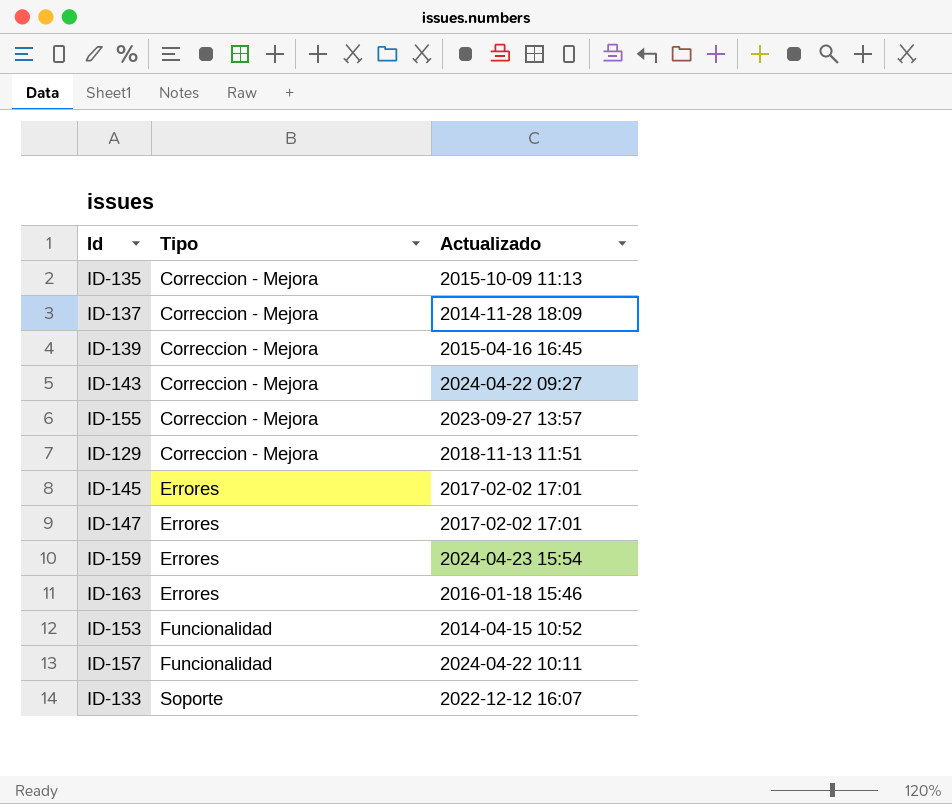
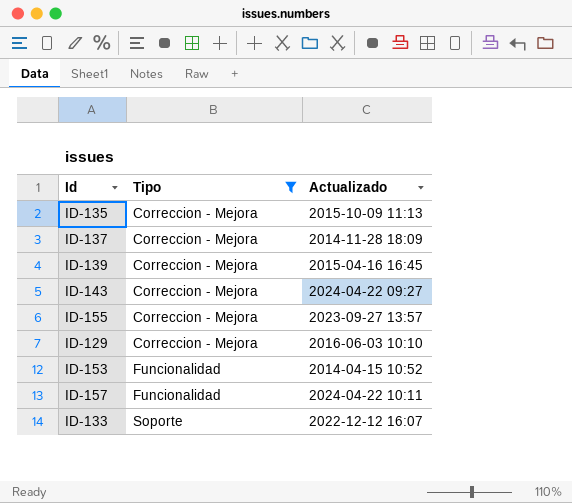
filter: none -> Tipo != Errores
ID-129 | Actualizado: 2018-11-13 11:51 -> 2016-06-03 10:10

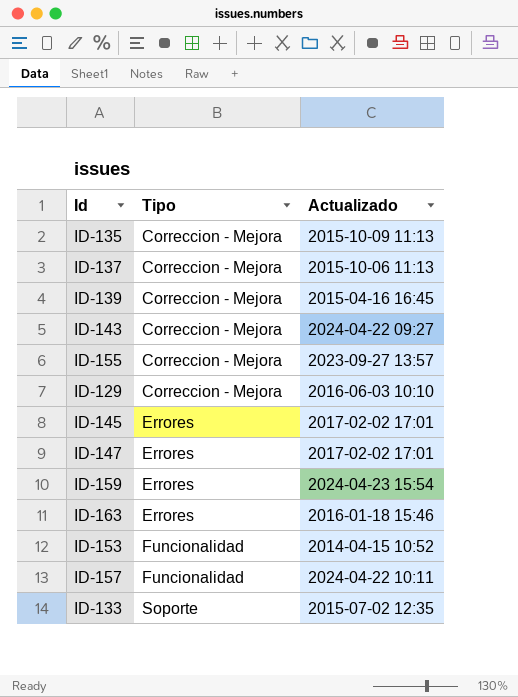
filter: Tipo != Errores -> none
ID-137 | Actualizado: 2014-11-28 18:09 -> 2015-10-06 11:13
ID-133 | Actualizado: 2022-12-12 16:07 -> 2015-07-02 12:35

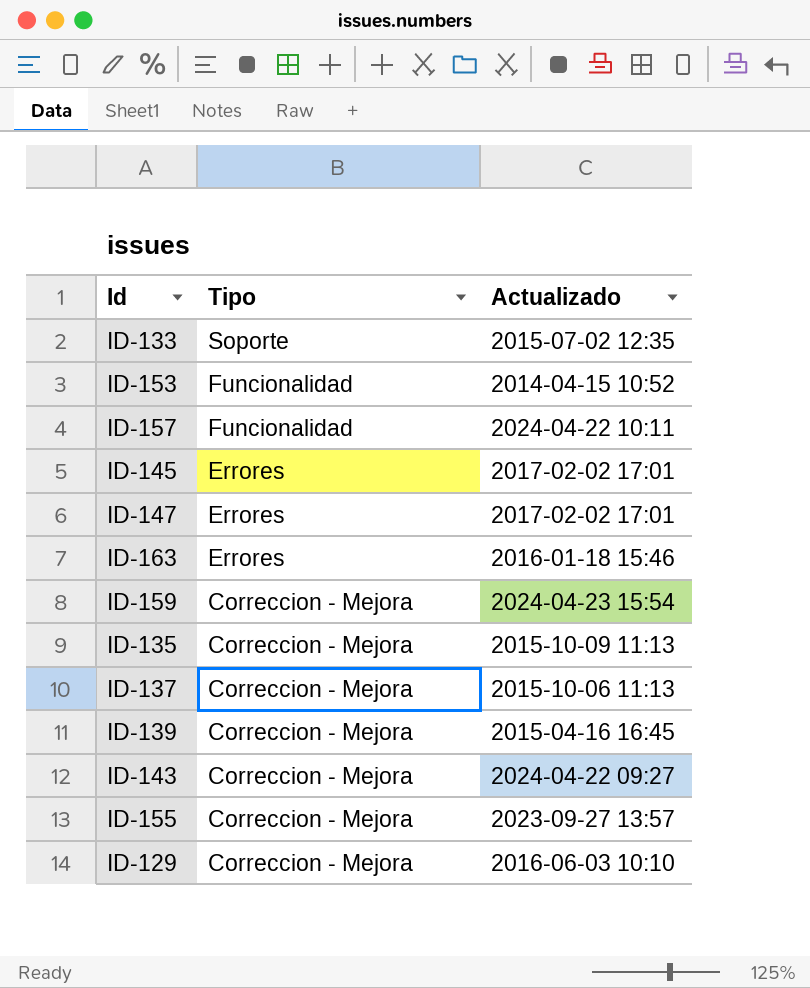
row order: Tipo ascending -> Tipo descending
ID-159 | Tipo: Errores -> Correccion - Mejora

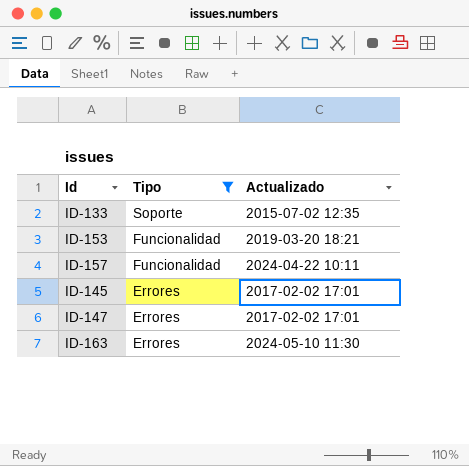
filter: none -> Tipo != Correccion - Mejora
ID-153 | Actualizado: 2014-04-15 10:52 -> 2019-03-20 18:21
ID-163 | Actualizado: 2016-01-18 15:46 -> 2024-05-10 11:30

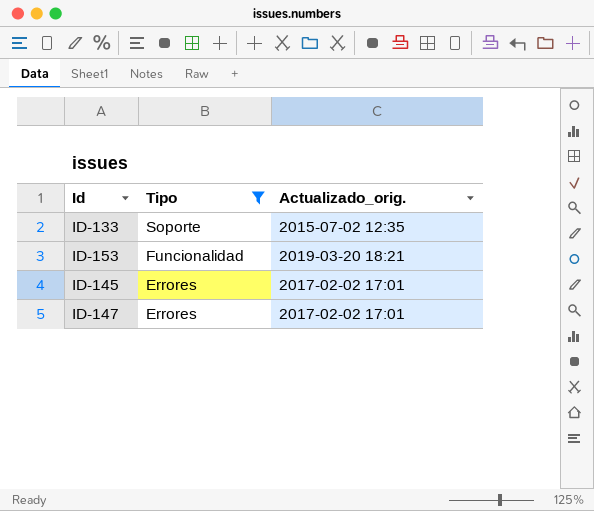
column name: Actualizado -> Actualizado_orig.
row ID-157: Funcionalidad | 2024-04-22 10:11 -> none
row ID-163: Errores | 2024-05-10 11:30 -> none

